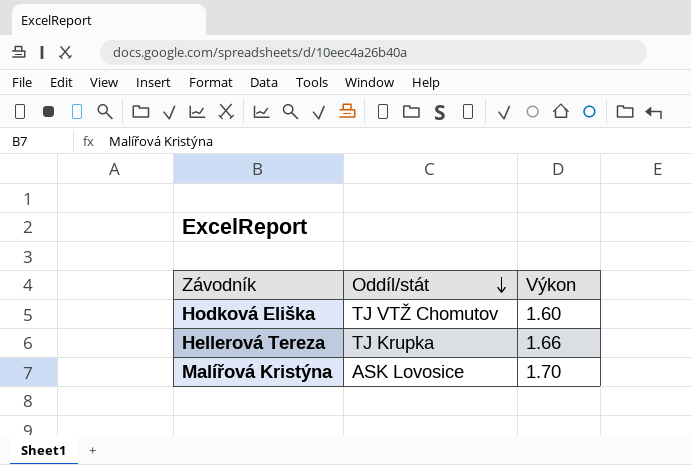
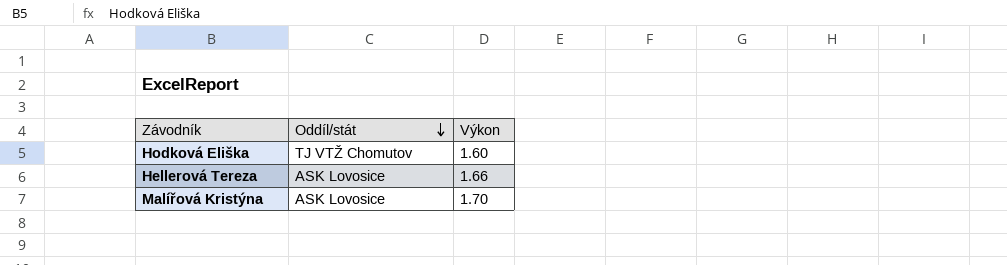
Hellerová Tereza | Oddíl/stát: TJ Krupka -> ASK Lovosice

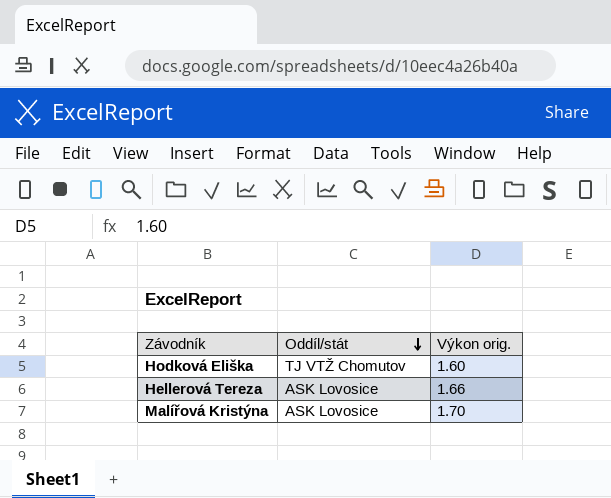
column name: Výkon -> Výkon orig.

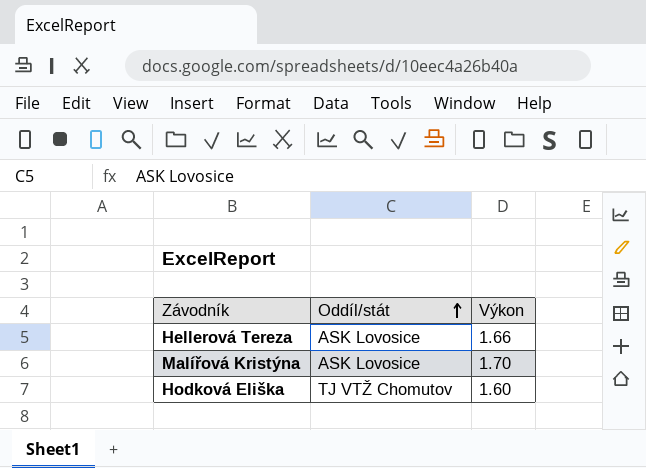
row order: Oddíl/stát descending -> Oddíl/stát ascending
column name: Výkon orig. -> Výkon

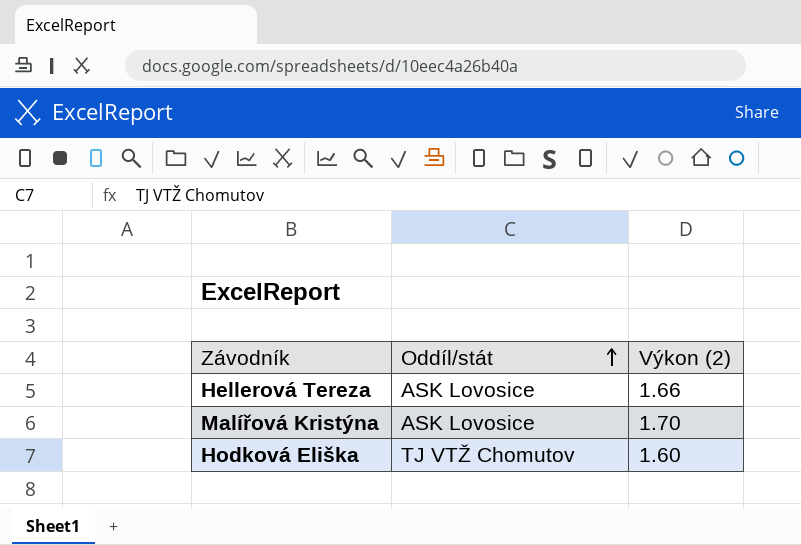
column name: Výkon -> Výkon (2)

